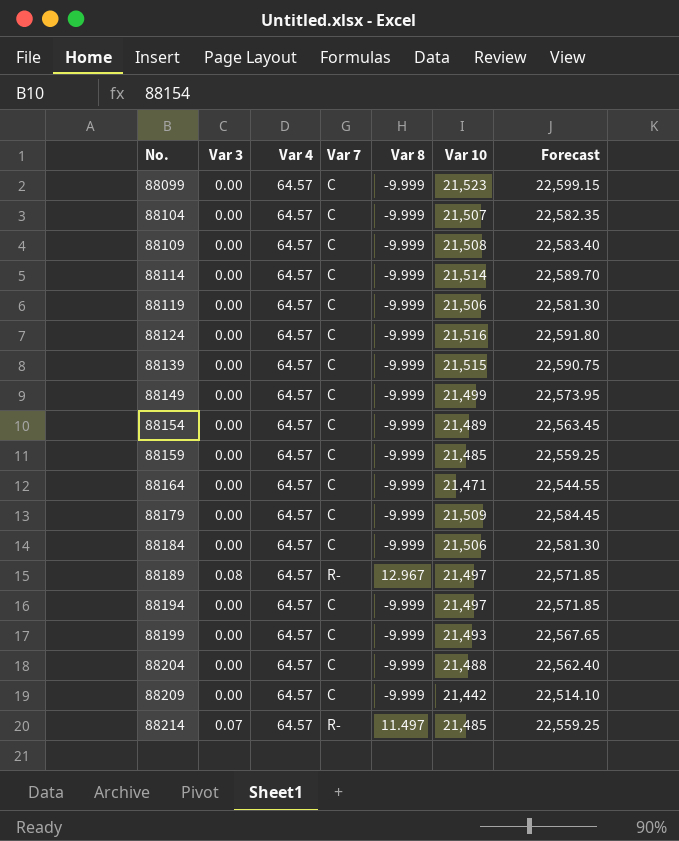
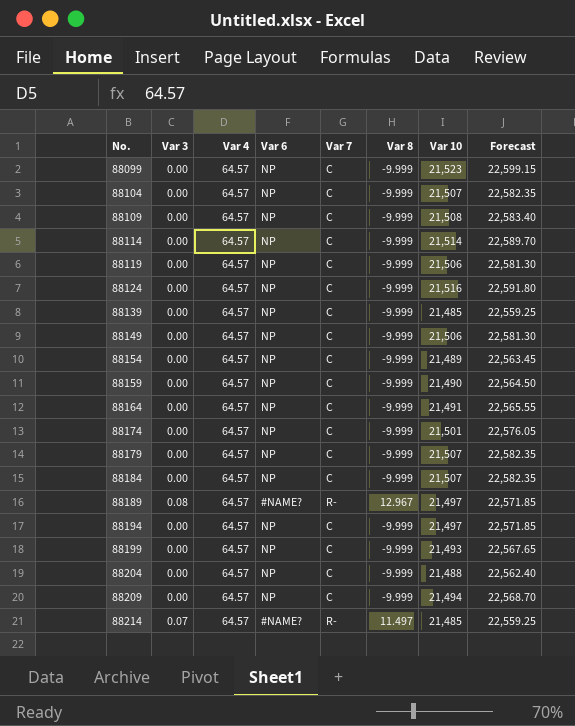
column Var 6 | position: none -> 4
88139 | Var 10: 21,515 -> 21,485
88139 | Forecast: 22,590.75 -> 22,559.25
88149 | Var 10: 21,499 -> 21,506
88149 | Forecast: 22,573.95 -> 22,581.30
88159 | Var 10: 21,485 -> 21,490
88159 | Forecast: 22,559.25 -> 22,564.50
88164 | Var 10: 21,471 -> 21,491
88164 | Forecast: 22,544.55 -> 22,565.55
row 88174: none -> 0.00 | 64.57 | NP | C | -9.999 | 21,501 | 22,576.05
88179 | Var 10: 21,509 -> 21,507
88179 | Forecast: 22,584.45 -> 22,582.35
88184 | Var 10: 21,506 -> 21,507
88184 | Forecast: 22,581.30 -> 22,582.35
88209 | Var 10: 21,442 -> 21,494
88209 | Forecast: 22,514.10 -> 22,568.70

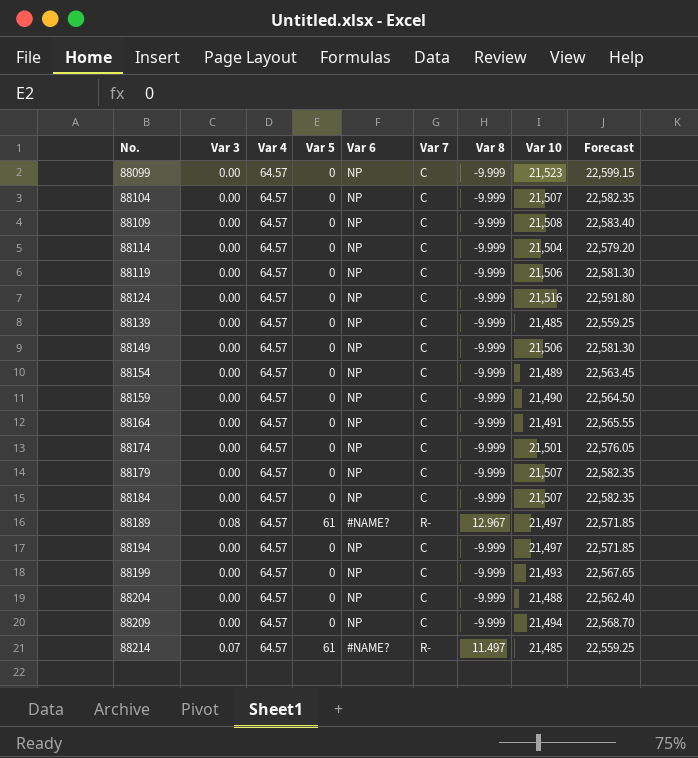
column Var 5 | position: none -> 4
88114 | Var 10: 21,514 -> 21,504
88114 | Forecast: 22,589.70 -> 22,579.20

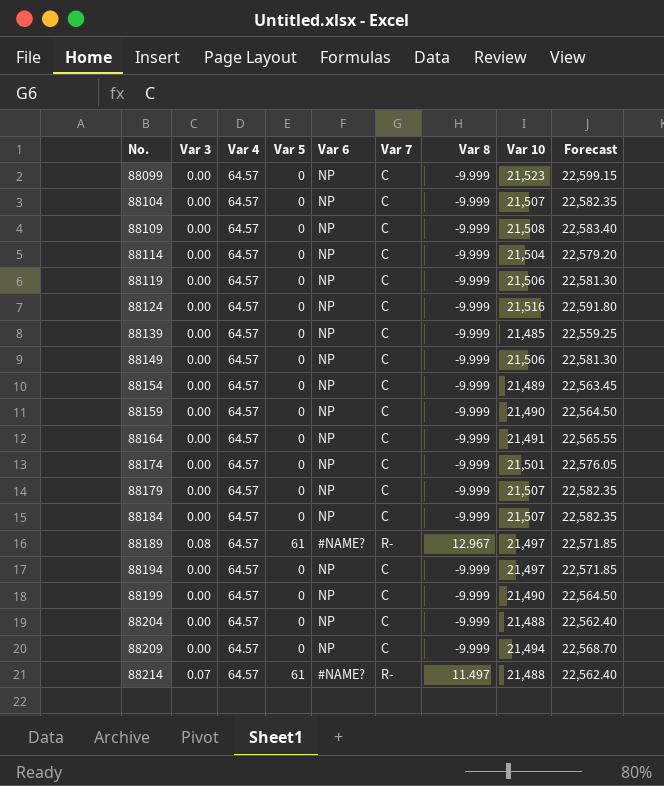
88199 | Var 10: 21,493 -> 21,490
88199 | Forecast: 22,567.65 -> 22,564.50
88214 | Var 10: 21,485 -> 21,488
88214 | Forecast: 22,559.25 -> 22,562.40

